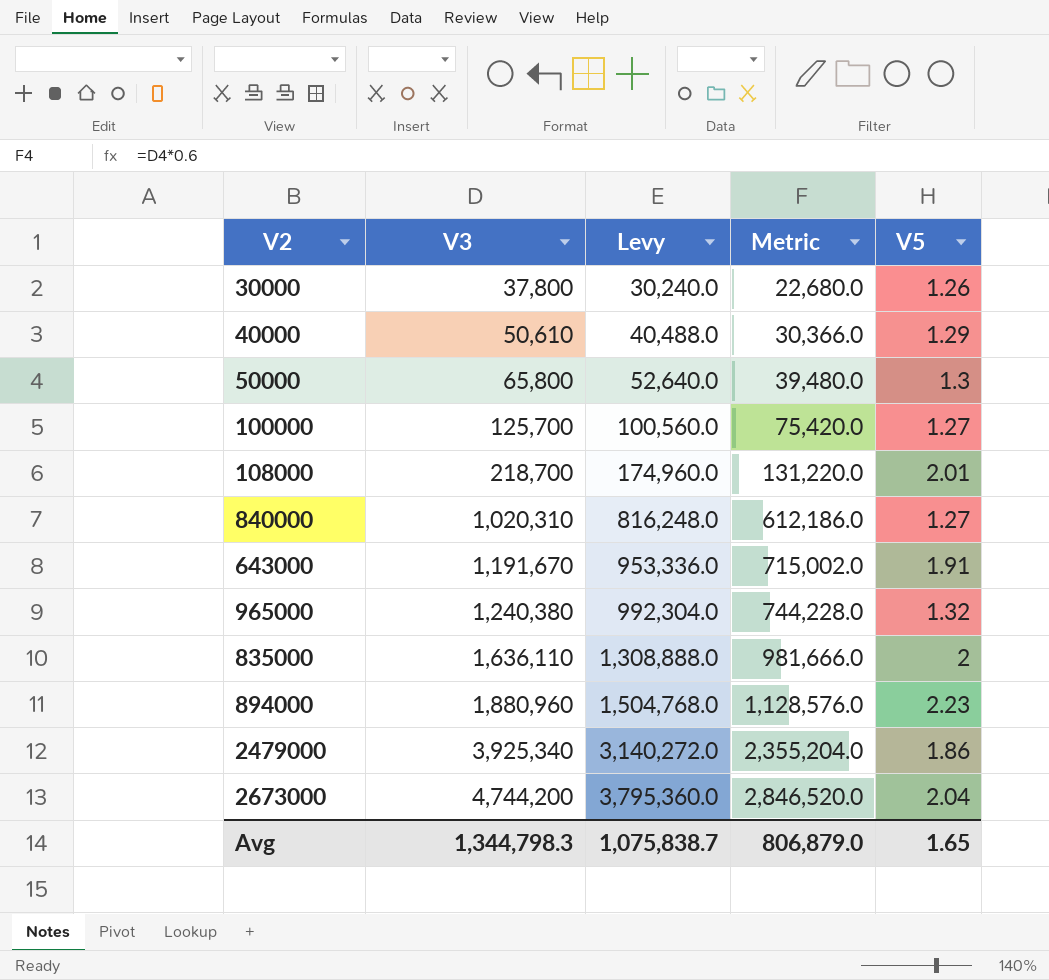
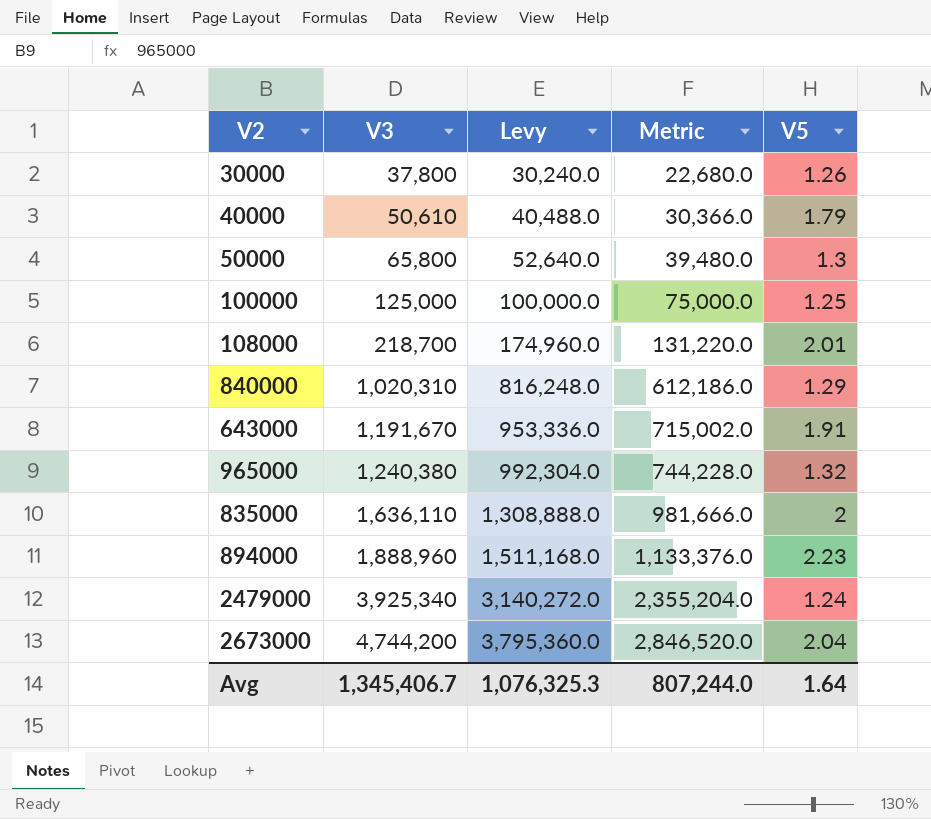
40000 | V5: 1.29 -> 1.79
100000 | V3: 125,700 -> 125,000
100000 | Levy: 100,560.0 -> 100,000.0
100000 | Metric: 75,420.0 -> 75,000.0
100000 | V5: 1.27 -> 1.25
840000 | V5: 1.27 -> 1.29
894000 | V3: 1,880,960 -> 1,888,960
894000 | Levy: 1,504,768.0 -> 1,511,168.0
894000 | Metric: 1,128,576.0 -> 1,133,376.0
2479000 | V5: 1.86 -> 1.24
Avg | V3: 1,344,798.3 -> 1,345,406.7
Avg | Levy: 1,075,838.7 -> 1,076,325.3
Avg | Metric: 806,879.0 -> 807,244.0
Avg | V5: 1.65 -> 1.64

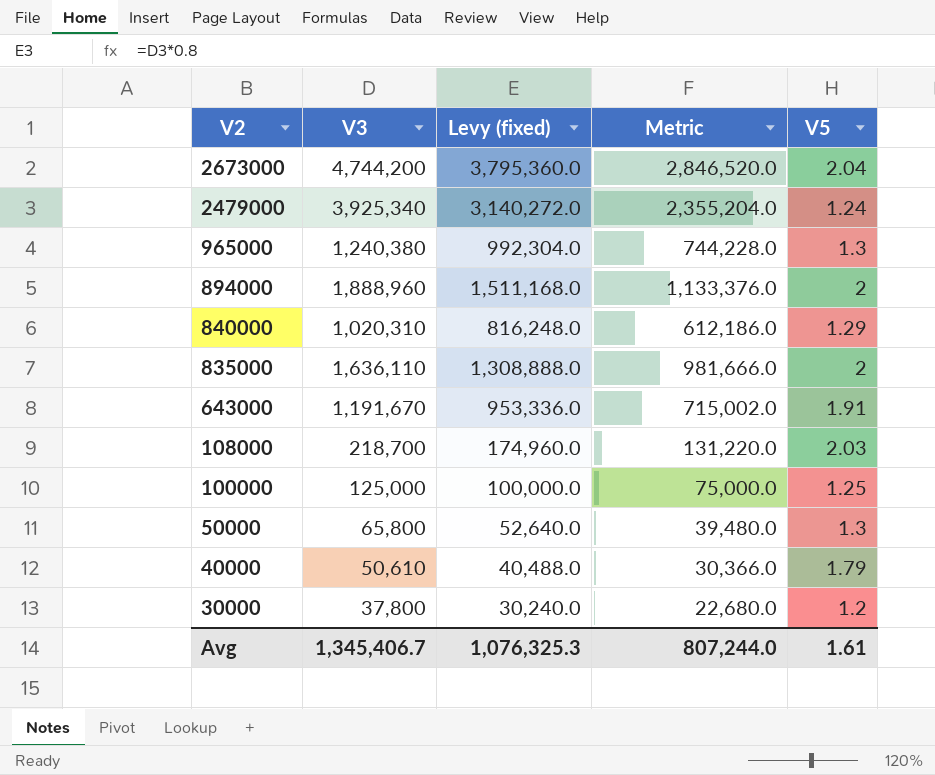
row order: V3 ascending -> V2 descending
column name: Levy -> Levy (fixed)
965000 | V5: 1.32 -> 1.3
894000 | V5: 2.23 -> 2
108000 | V5: 2.01 -> 2.03
30000 | V5: 1.26 -> 1.2
Avg | V5: 1.64 -> 1.61

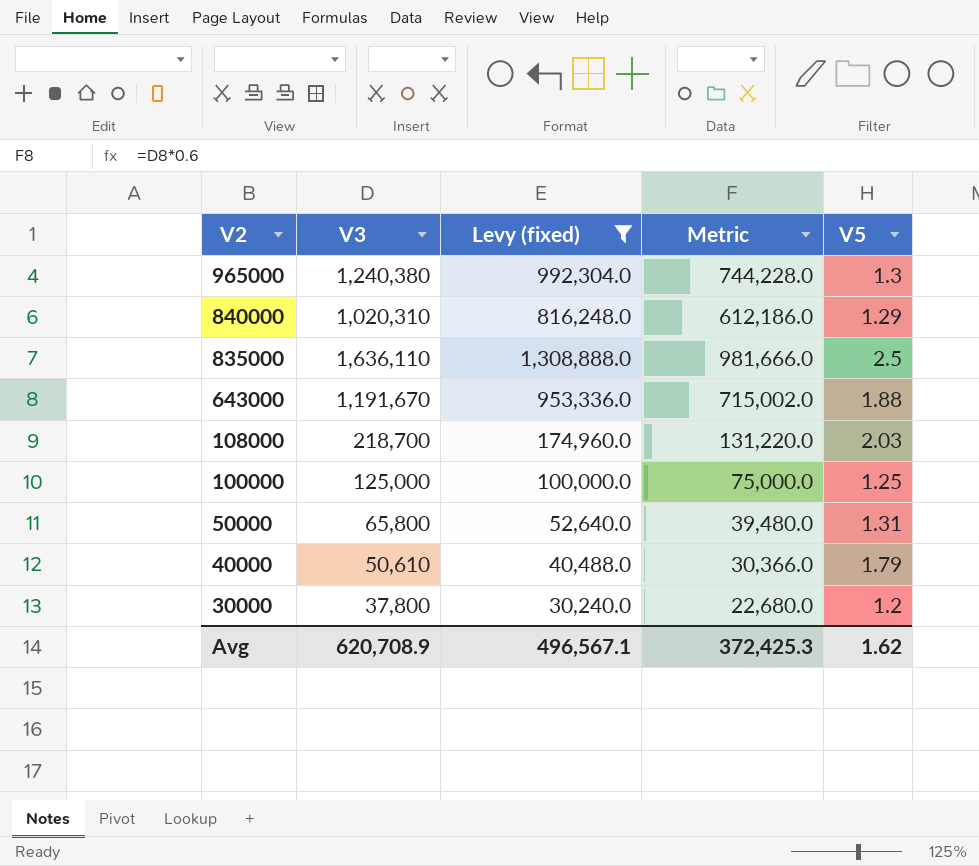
filter: none -> Levy (fixed) <= 1,308,888.0
835000 | V5: 2 -> 2.5
643000 | V5: 1.91 -> 1.88
50000 | V5: 1.3 -> 1.31
Avg | V3: 1,345,406.7 -> 620,708.9
Avg | Levy (fixed): 1,076,325.3 -> 496,567.1
Avg | Metric: 807,244.0 -> 372,425.3
Avg | V5: 1.61 -> 1.62

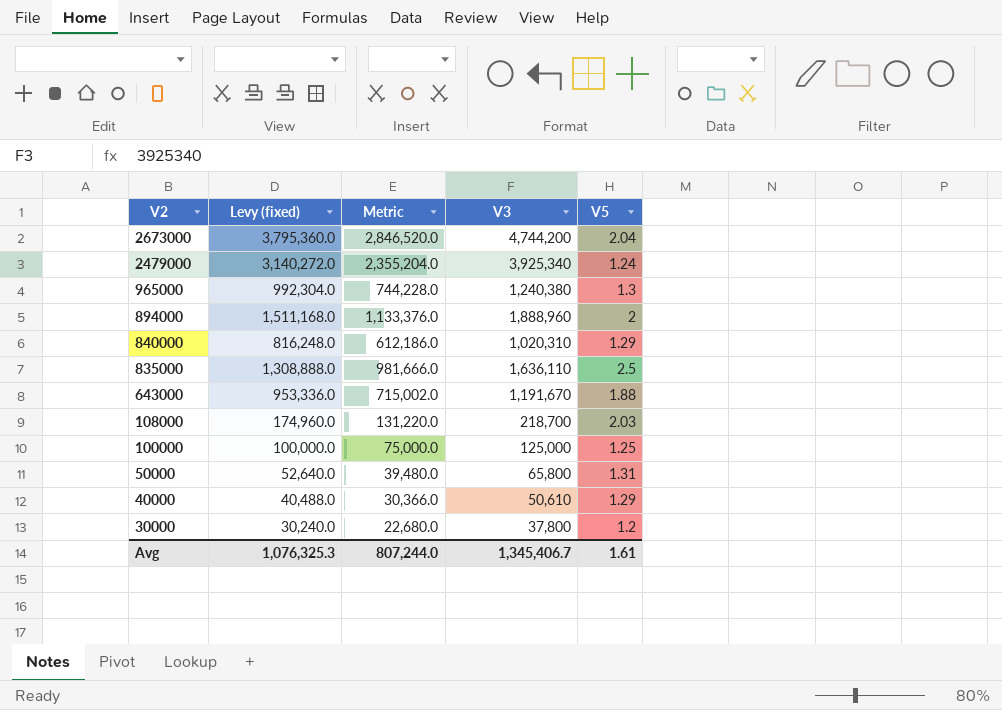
filter: Levy (fixed) <= 1,308,888.0 -> none
column V3 | position: 2 -> 4
40000 | V5: 1.79 -> 1.29
Avg | Levy (fixed): 496,567.1 -> 1,076,325.3
Avg | Metric: 372,425.3 -> 807,244.0
Avg | V3: 620,708.9 -> 1,345,406.7
Avg | V5: 1.62 -> 1.61

